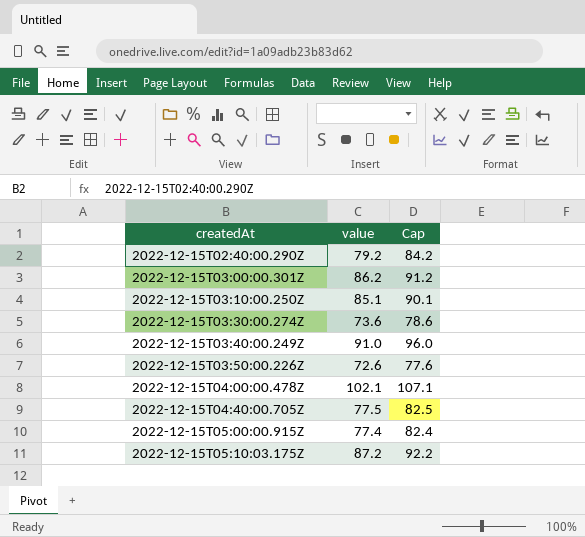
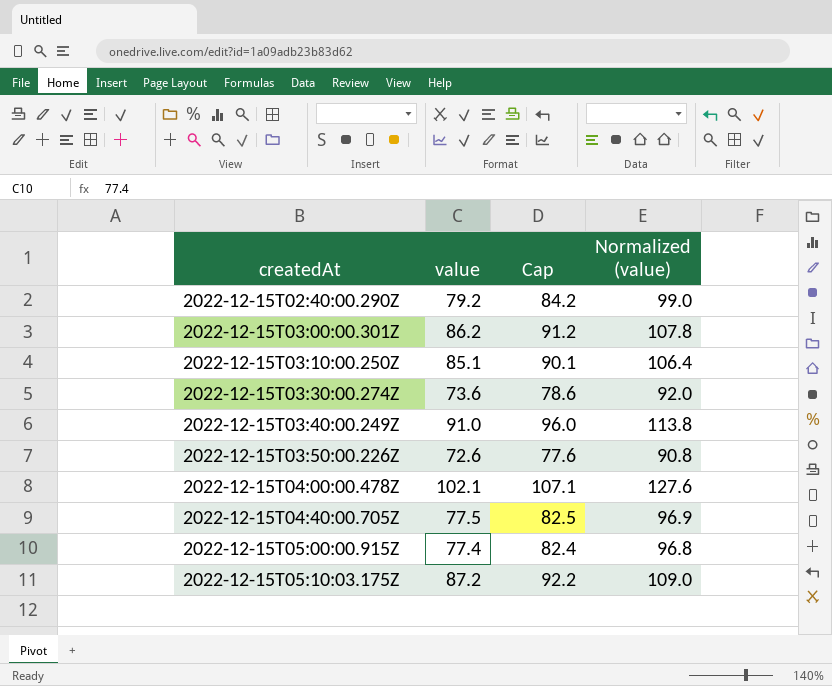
column Normalized (value) | formula: none -> [value] * 1.25

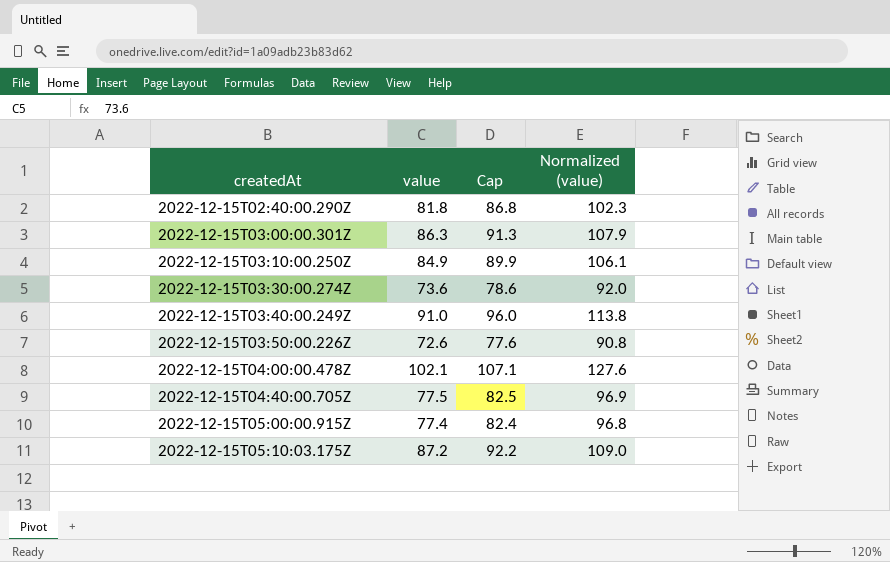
2022-12-15T02:40:00.290Z | value: 79.2 -> 81.8
2022-12-15T02:40:00.290Z | Cap: 84.2 -> 86.8
2022-12-15T02:40:00.290Z | Normalized (value): 99.0 -> 102.3
2022-12-15T03:00:00.301Z | value: 86.2 -> 86.3
2022-12-15T03:00:00.301Z | Cap: 91.2 -> 91.3
2022-12-15T03:00:00.301Z | Normalized (value): 107.8 -> 107.9
2022-12-15T03:10:00.250Z | value: 85.1 -> 84.9
2022-12-15T03:10:00.250Z | Cap: 90.1 -> 89.9
2022-12-15T03:10:00.250Z | Normalized (value): 106.4 -> 106.1

